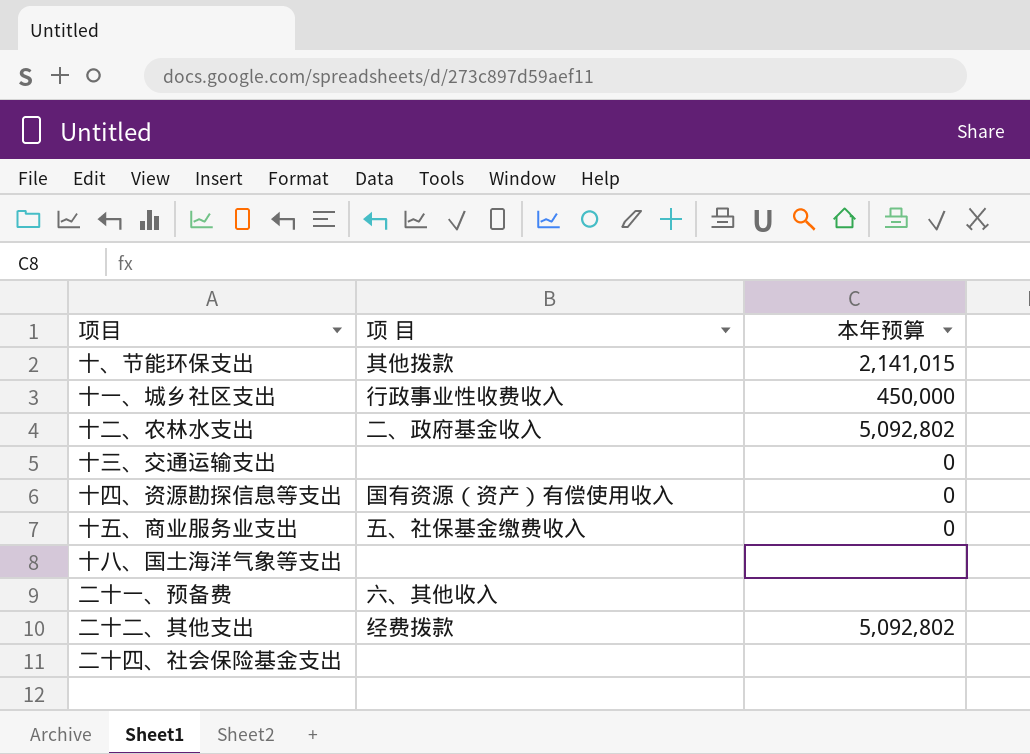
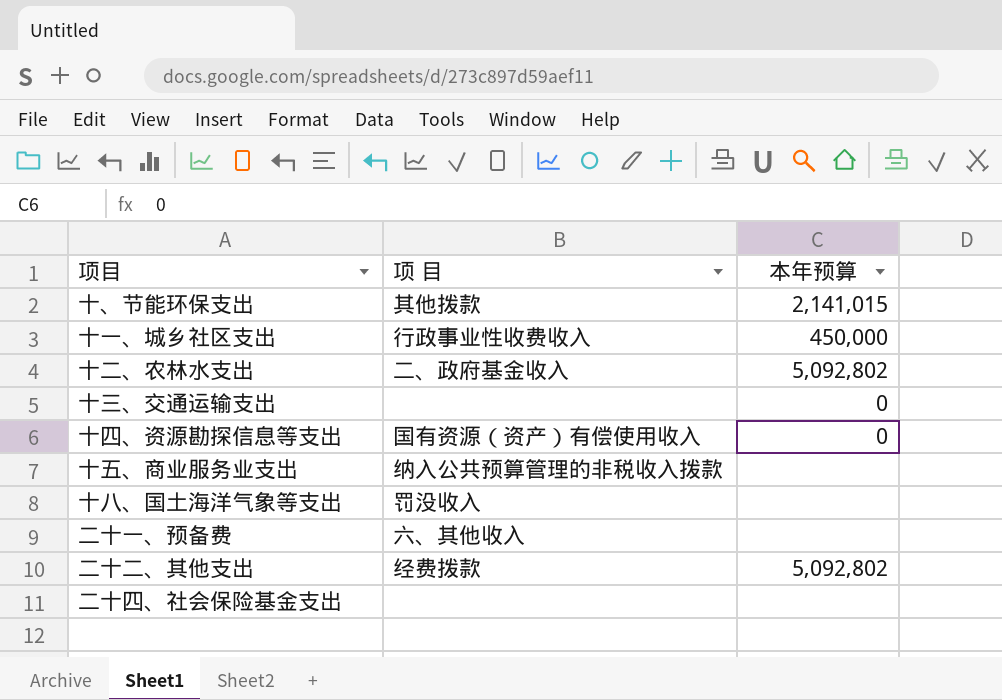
十五、商业服务业支出 | 项 目: 五、社保基金缴费收入 -> 纳入公共预算管理的非税收入拨款
十五、商业服务业支出 | 本年预算: 0 -> none
十八、国土海洋气象等支出 | 项 目: none -> 罚没收入

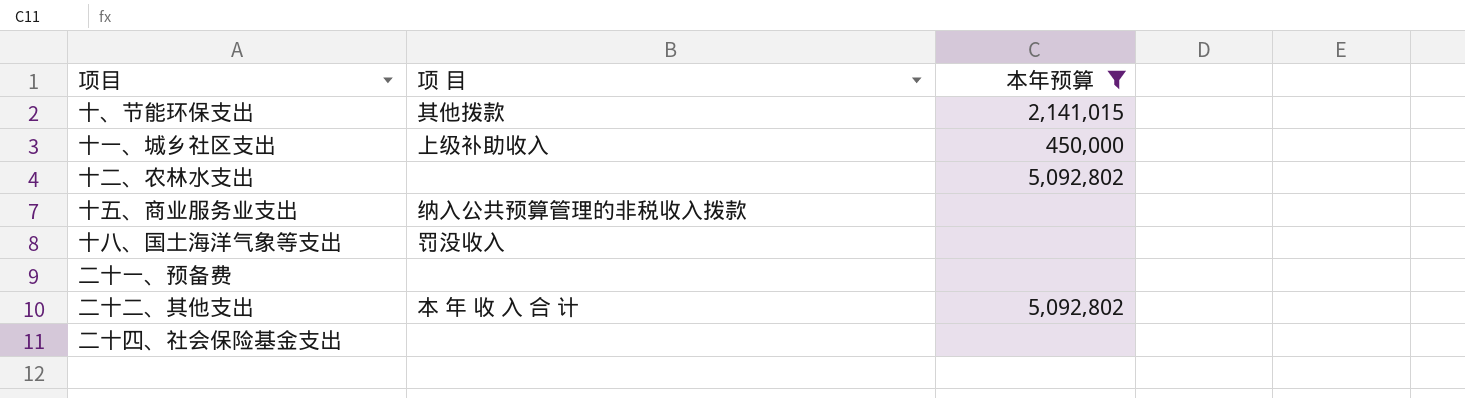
filter: none -> 本年预算 != 0
十一、城乡社区支出 | 项 目: 行政事业性收费收入 -> 上级补助收入
十二、农林水支出 | 项 目: 二、政府基金收入 -> none
二十一、预备费 | 项 目: 六、其他收入 -> none
二十二、其他支出 | 项 目: 经费拨款 -> 本 年 收 入 合 计

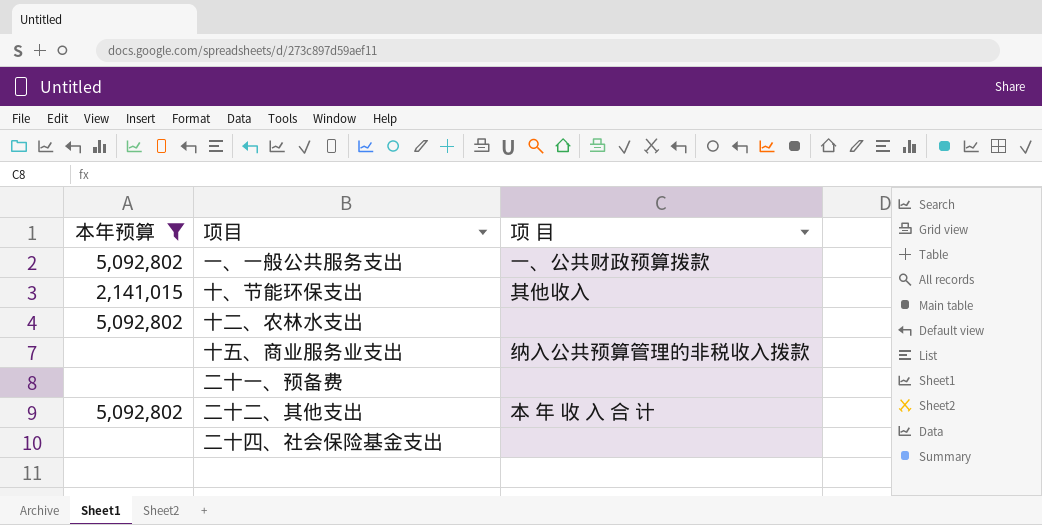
column 本年预算 | position: 3 -> 1
row 十一、城乡社区支出: 上级补助收入 | 450,000 -> none
row 十八、国土海洋气象等支出: 罚没收入 | none -> none
row 一、一般公共服务支出: none -> 5,092,802 | 一、公共财政预算拨款
十、节能环保支出 | 项 目: 其他拨款 -> 其他收入

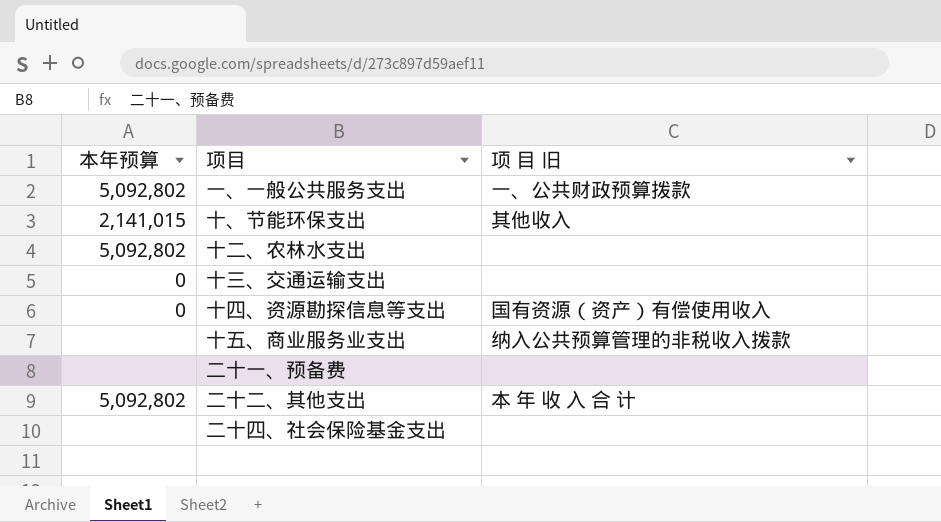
filter: 本年预算 != 0 -> none
column name: 项 目 -> 项 目 旧

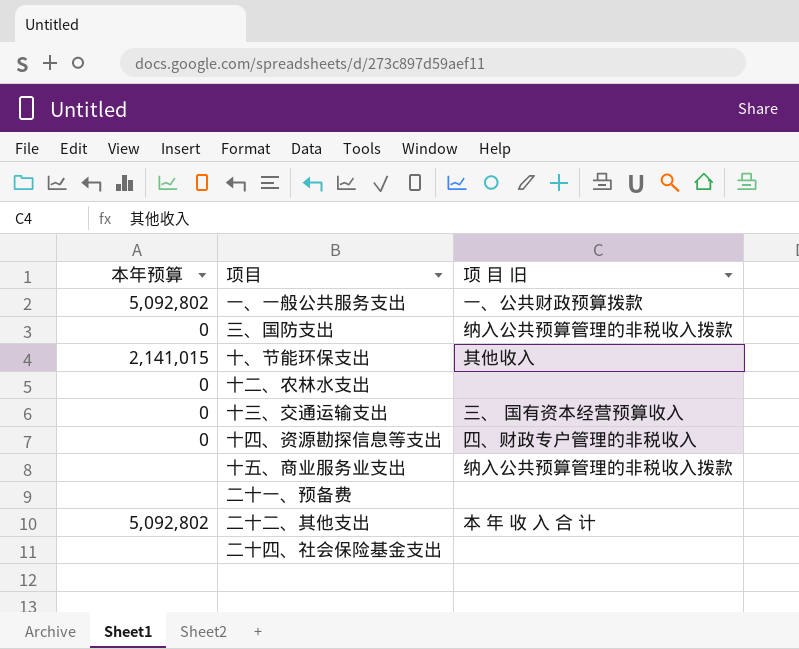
row 三、国防支出: none -> 0 | 纳入公共预算管理的非税收入拨款
十二、农林水支出 | 本年预算: 5,092,802 -> 0
十三、交通运输支出 | 项 目 旧: none -> 三、 国有资本经营预算收入
十四、资源勘探信息等支出 | 项 目 旧: 国有资源（资产）有偿使用收入 -> 四、财政专户管理的非税收入

